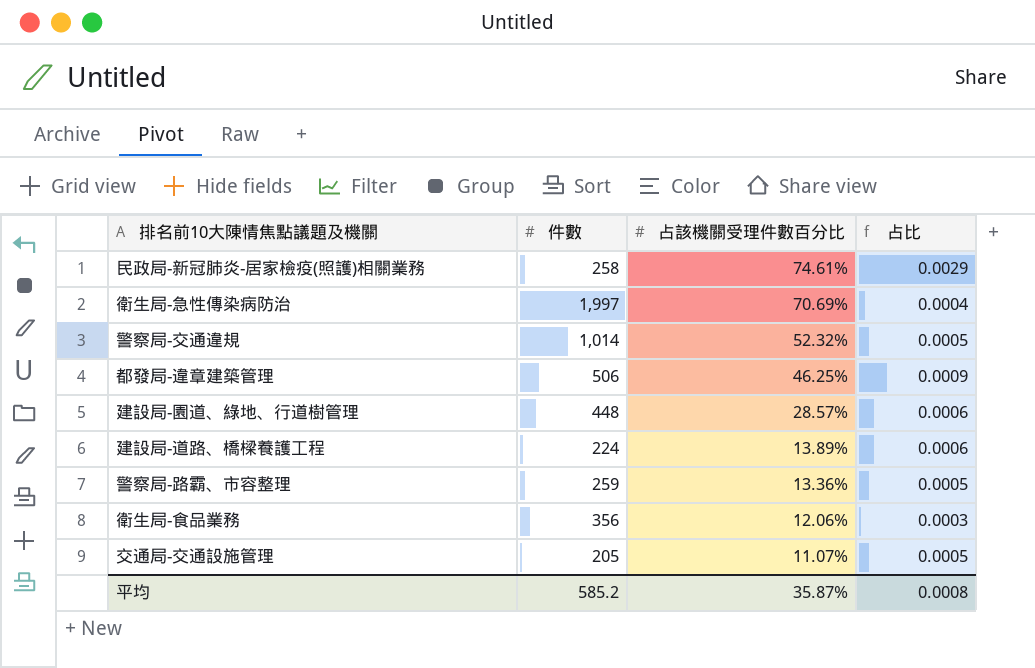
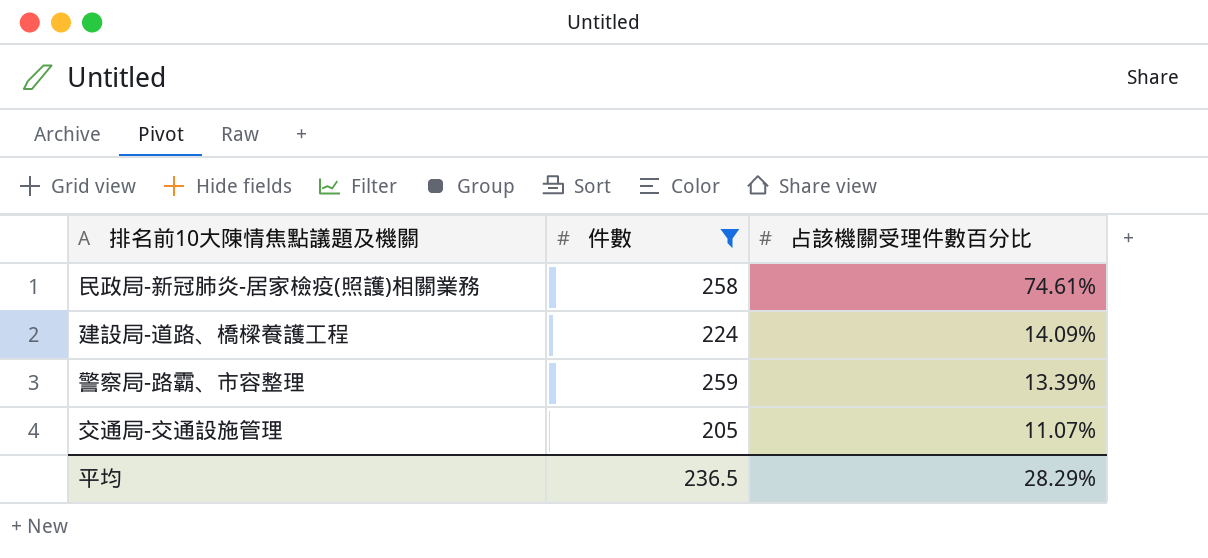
filter: none -> 件數 <= 259
column 占比 | formula: [占該機關受理件數百分比] / [件數] -> none
建設局-道路、橋樑養護工程 | 占該機關受理件數百分比: 13.89% -> 14.09%
警察局-路霸、市容整理 | 占該機關受理件數百分比: 13.36% -> 13.39%
平均 | 件數: 585.2 -> 236.5
平均 | 占該機關受理件數百分比: 35.87% -> 28.29%

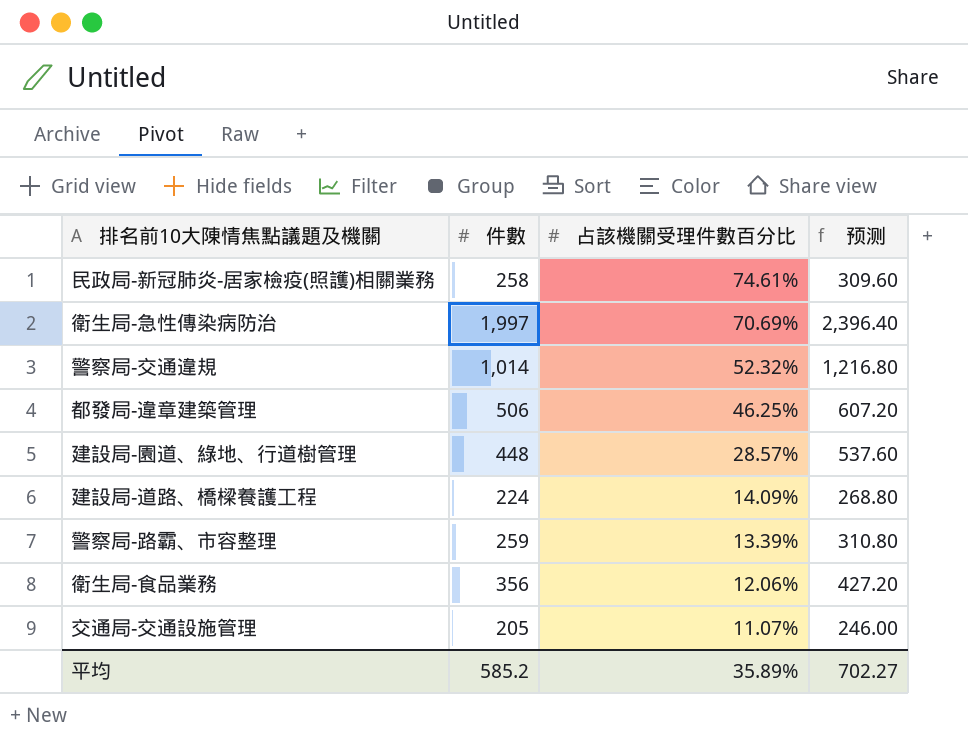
filter: 件數 <= 259 -> none
column 预测 | formula: none -> [件數] * 1.2
平均 | 件數: 236.5 -> 585.2
平均 | 占該機關受理件數百分比: 28.29% -> 35.89%

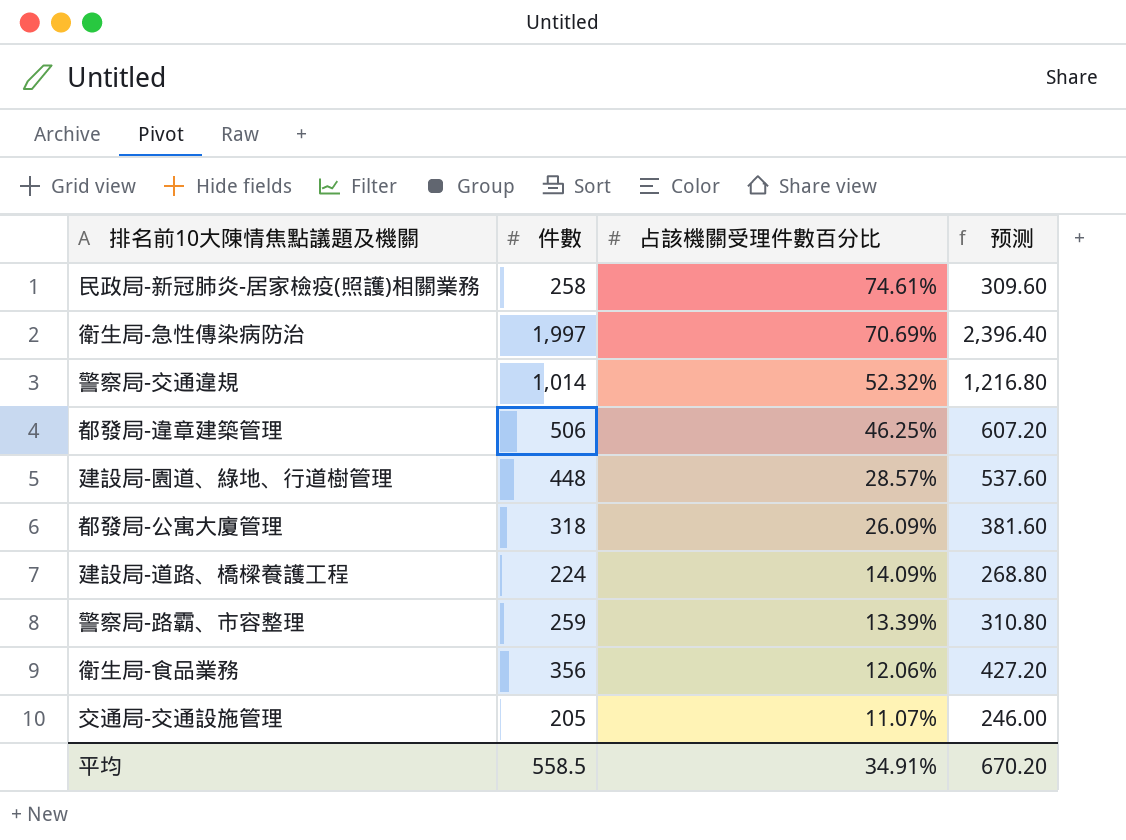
row 都發局-公寓大廈管理: none -> 318 | 26.09% | 381.60
平均 | 件數: 585.2 -> 558.5
平均 | 占該機關受理件數百分比: 35.89% -> 34.91%
平均 | 预测: 702.27 -> 670.20

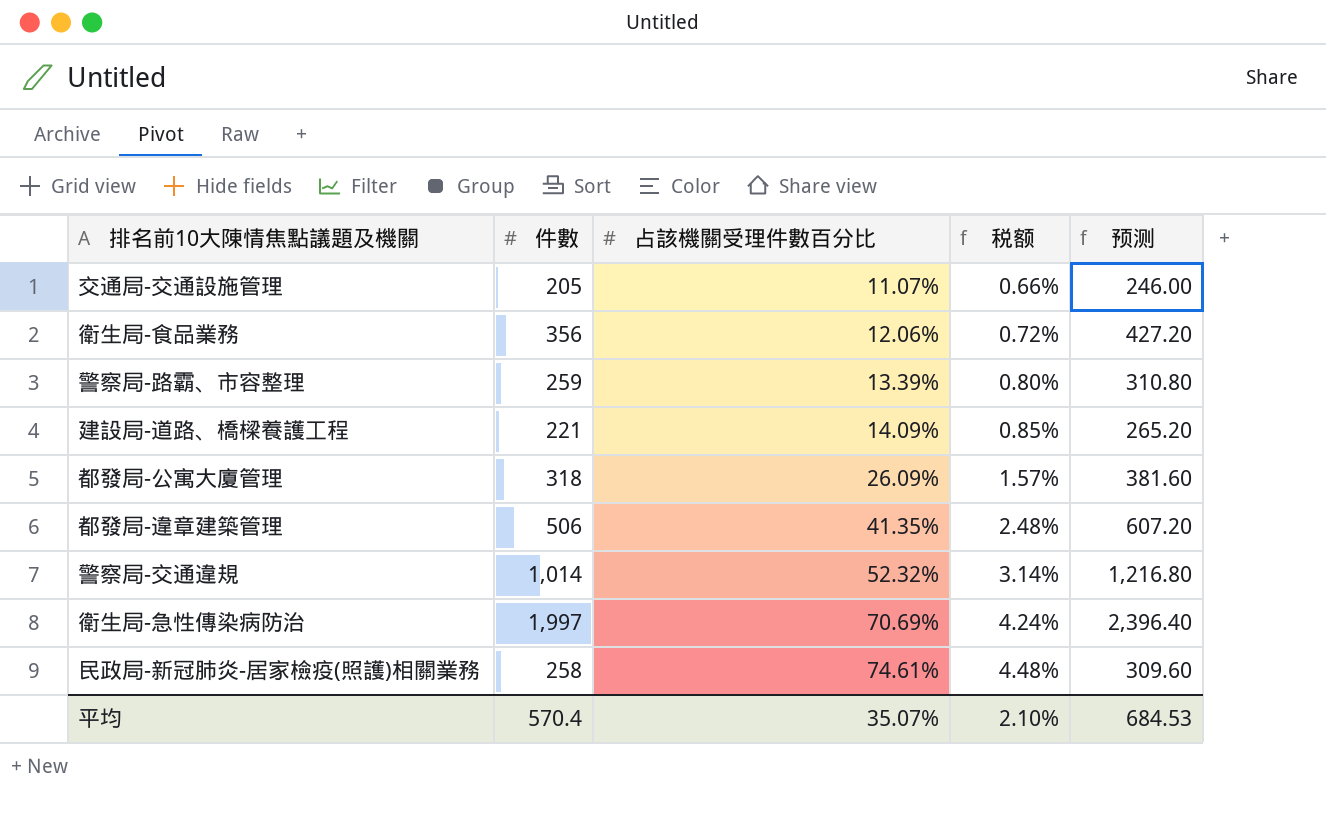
row order: 占該機關受理件數百分比 descending -> 占該機關受理件數百分比 ascending
column 税额 | formula: none -> [占該機關受理件數百分比] * 0.06
row 建設局-園道、綠地、行道樹管理: 448 | 28.57% | 537.60 -> none
建設局-道路、橋樑養護工程 | 件數: 224 -> 221
建設局-道路、橋樑養護工程 | 预测: 268.80 -> 265.20
都發局-違章建築管理 | 占該機關受理件數百分比: 46.25% -> 41.35%
平均 | 件數: 558.5 -> 570.4
平均 | 占該機關受理件數百分比: 34.91% -> 35.07%
平均 | 预测: 670.20 -> 684.53

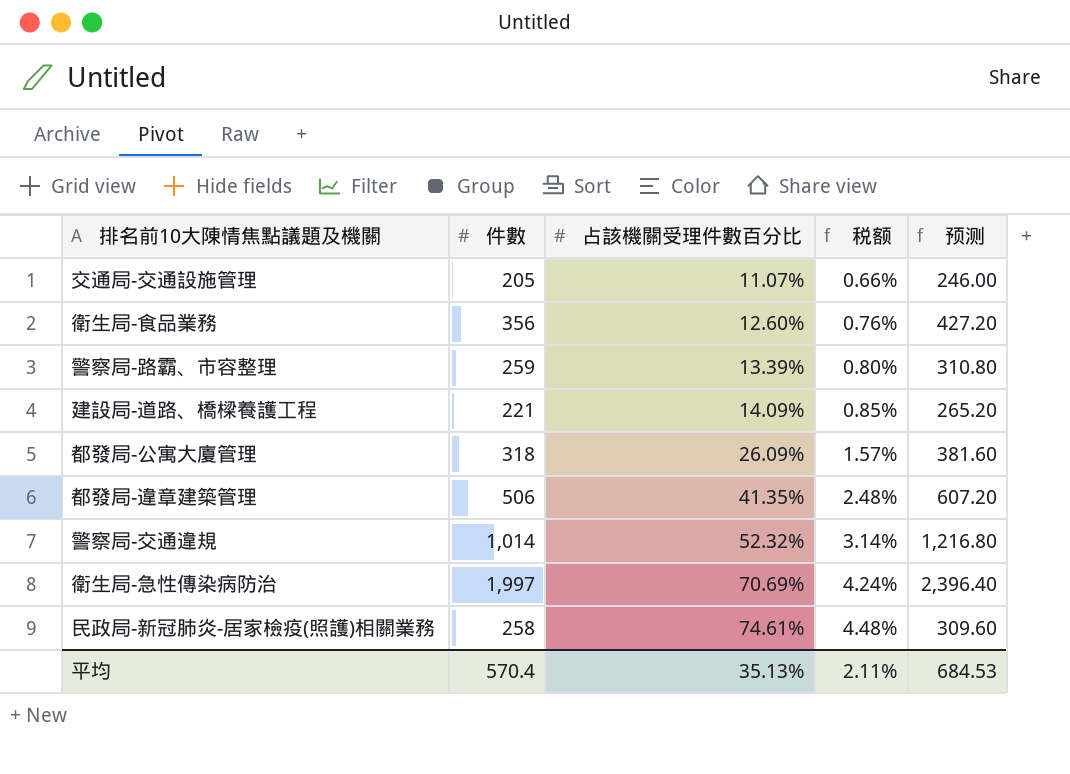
衛生局-食品業務 | 占該機關受理件數百分比: 12.06% -> 12.60%
衛生局-食品業務 | 税额: 0.72% -> 0.76%
平均 | 占該機關受理件數百分比: 35.07% -> 35.13%
平均 | 税额: 2.10% -> 2.11%

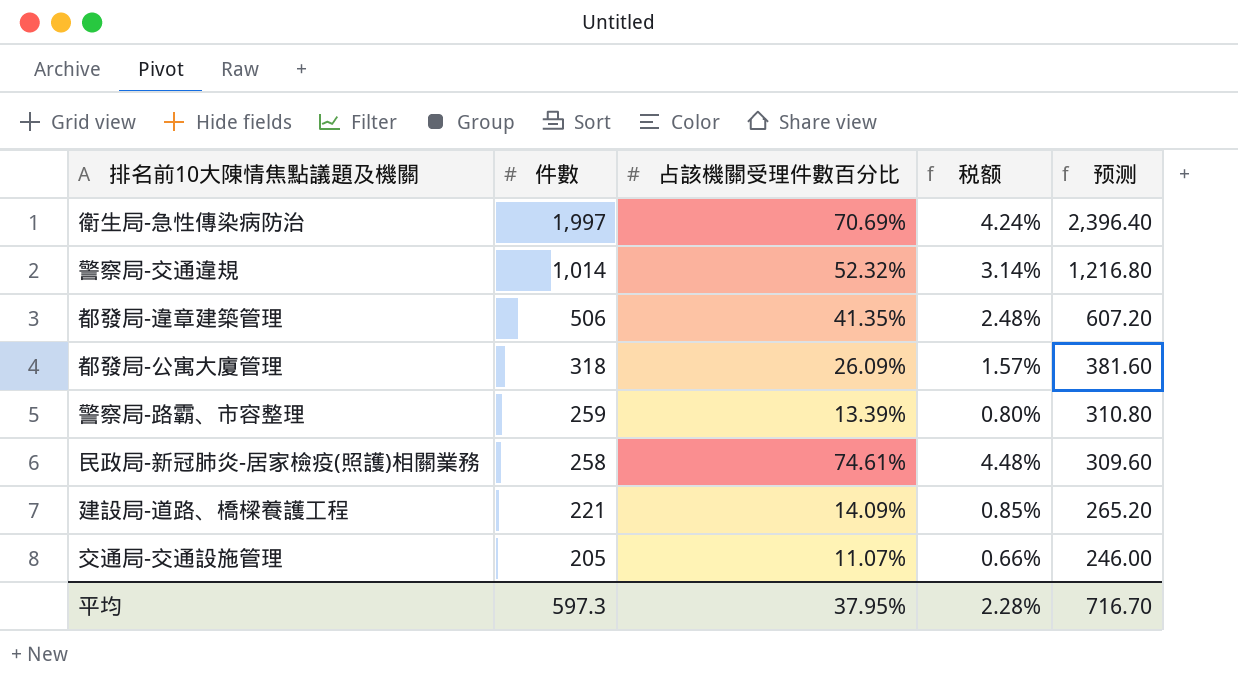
row order: 占該機關受理件數百分比 ascending -> 件數 descending
row 衛生局-食品業務: 356 | 12.60% | 0.76% | 427.20 -> none
平均 | 件數: 570.4 -> 597.3
平均 | 占該機關受理件數百分比: 35.13% -> 37.95%
平均 | 税额: 2.11% -> 2.28%
平均 | 预测: 684.53 -> 716.70

